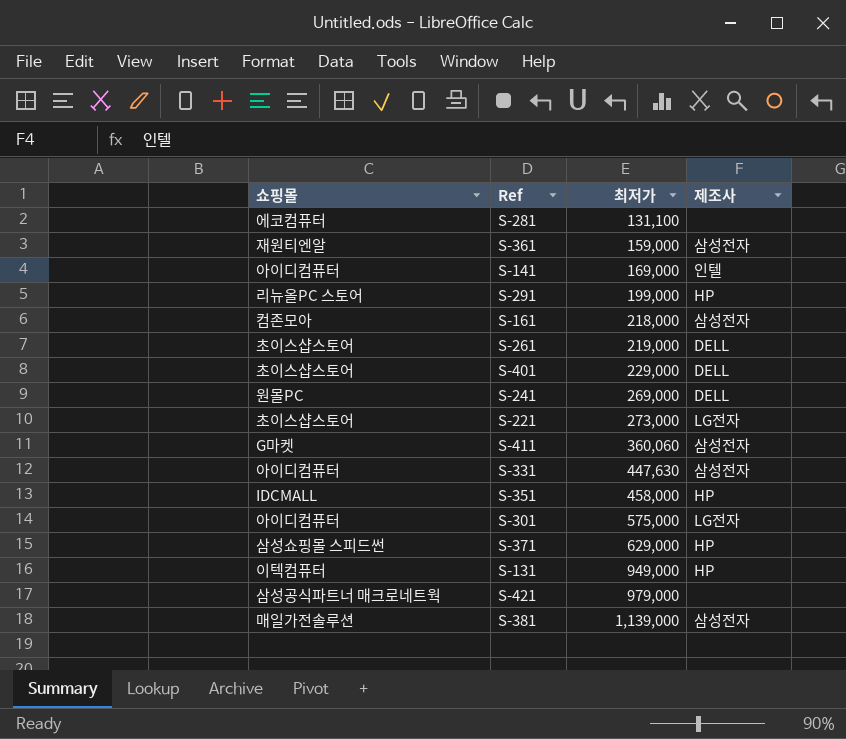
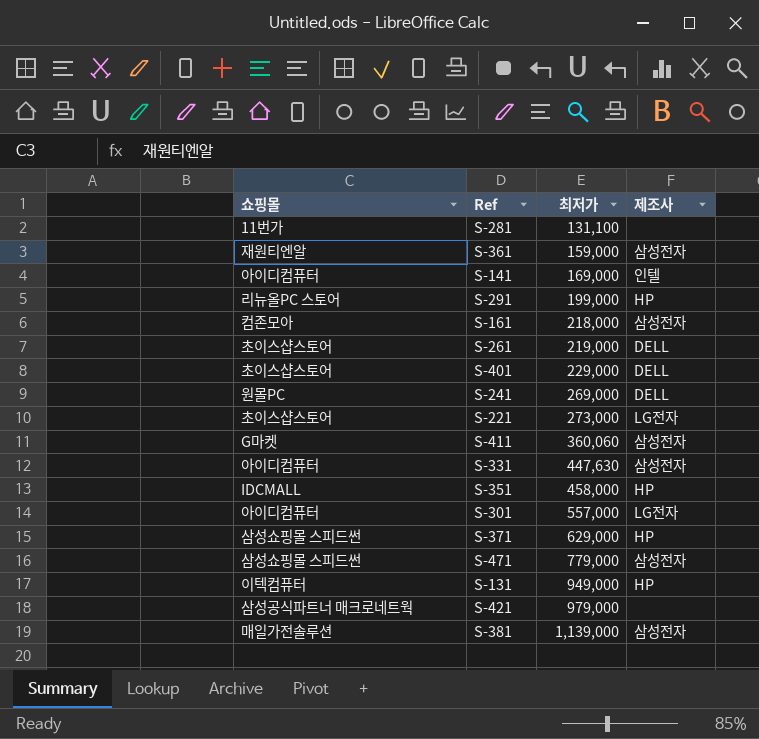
S-281 | 쇼핑몰: 에코컴퓨터 -> 11번가
S-301 | 최저가: 575,000 -> 557,000
row S-471: none -> 삼성쇼핑몰 스피드썬 | 779,000 | 삼성전자

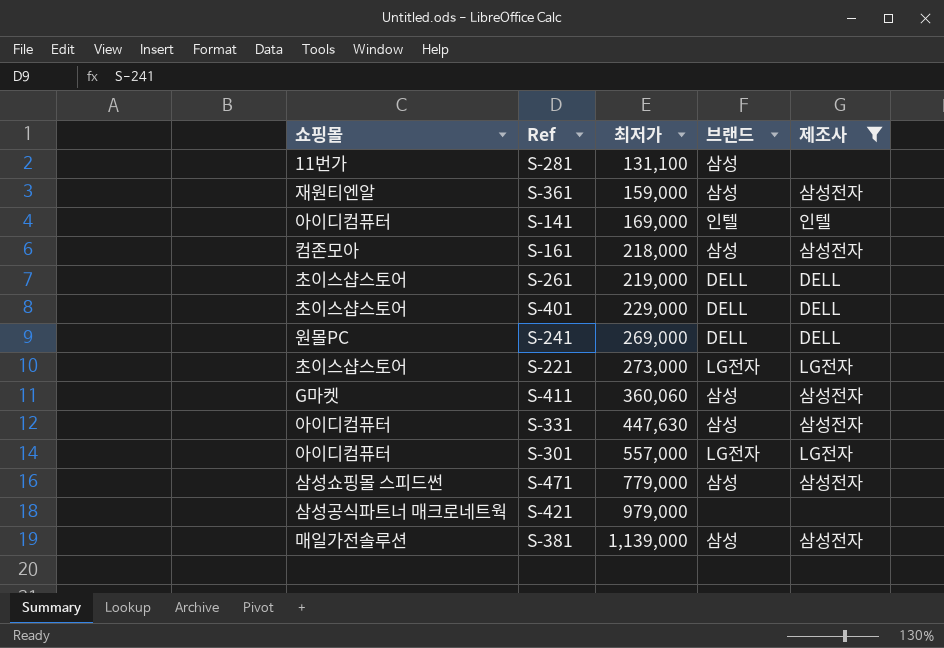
filter: none -> 제조사 != HP
column 브랜드 | position: none -> 4

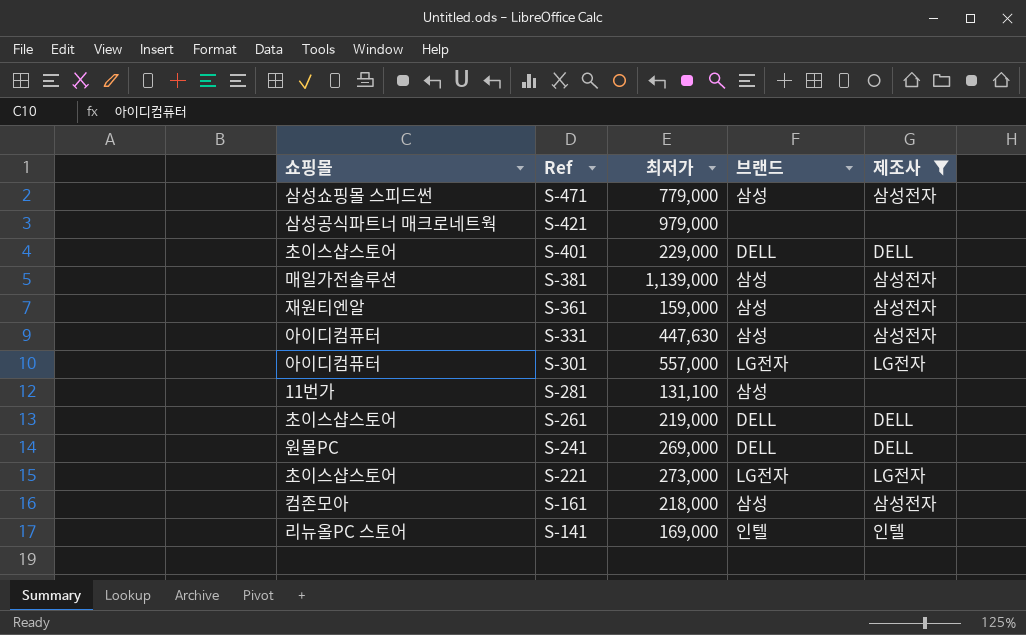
row order: 최저가 ascending -> Ref descending
row S-411: G마켓 | 360,060 | 삼성 | 삼성전자 -> none
S-141 | 쇼핑몰: 아이디컴퓨터 -> 리뉴올PC 스토어

